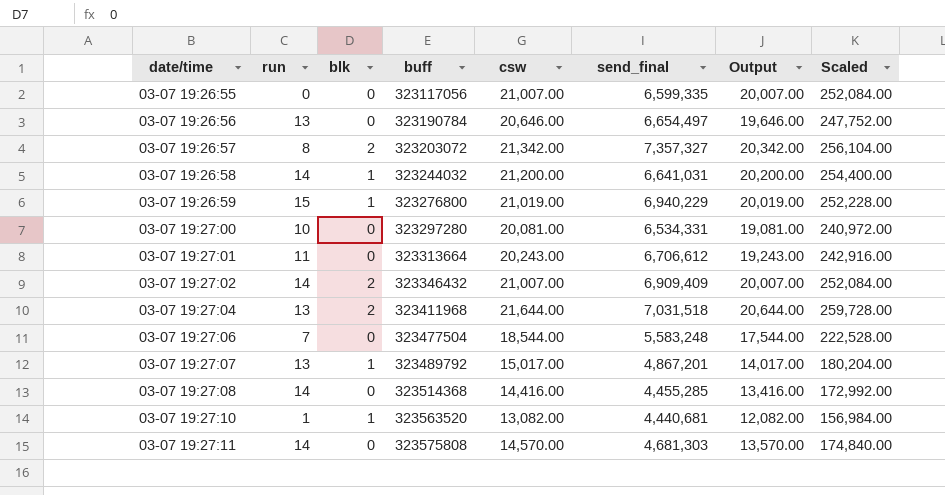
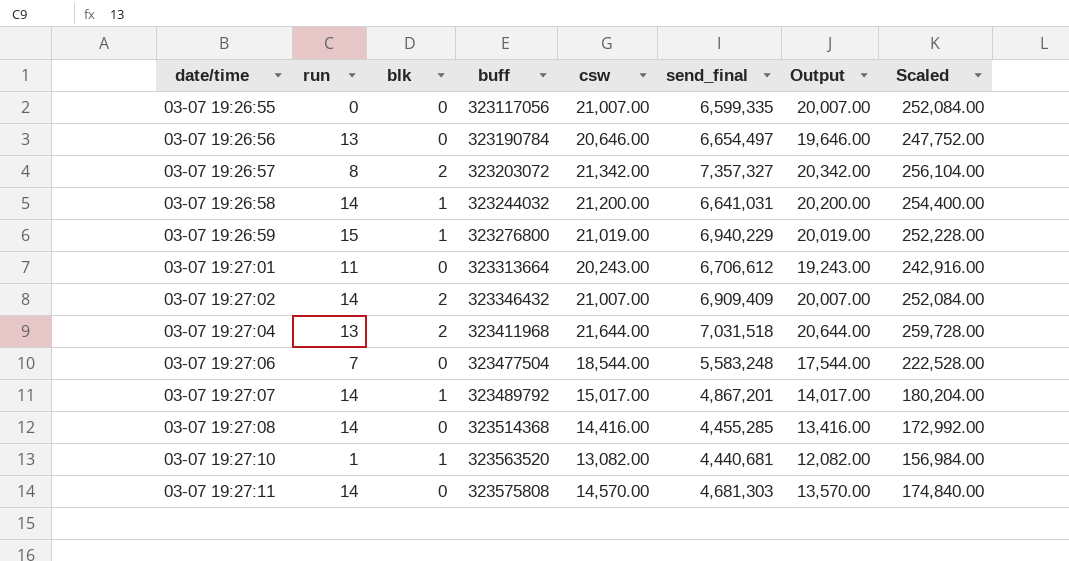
row 03-07 19:27:00: 10 | 0 | 323297280 | 20,081.00 | 6,534,331 | 19,081.00 | 240,972.00 -> none
03-07 19:27:07 | run: 13 -> 14

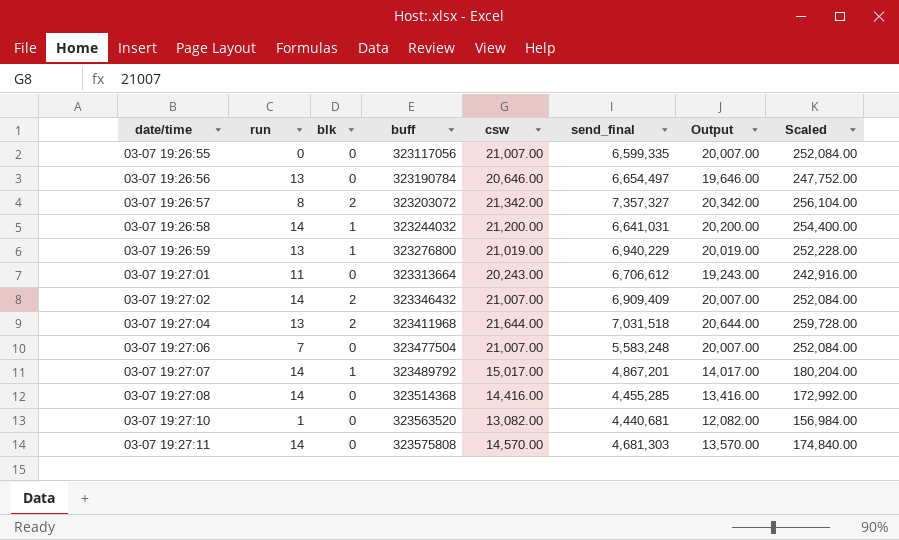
03-07 19:26:59 | run: 15 -> 13
03-07 19:27:06 | csw: 18,544.00 -> 21,007.00
03-07 19:27:06 | Output: 17,544.00 -> 20,007.00
03-07 19:27:06 | Scaled: 222,528.00 -> 252,084.00
03-07 19:27:10 | blk: 1 -> 0

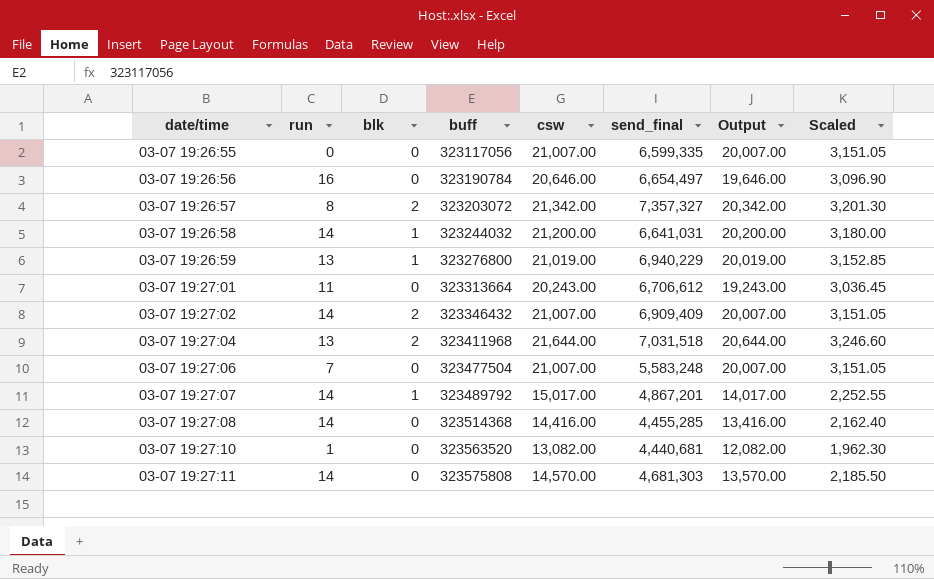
column Scaled | formula: [csw] * 12 -> [csw] * 0.15
03-07 19:26:56 | run: 13 -> 16

